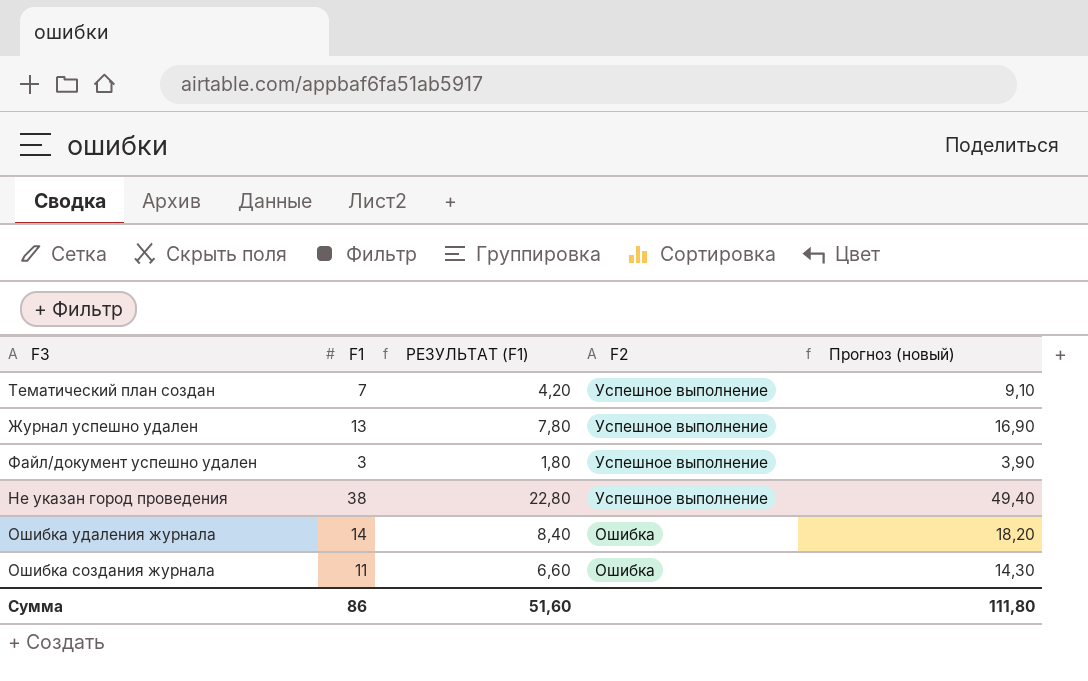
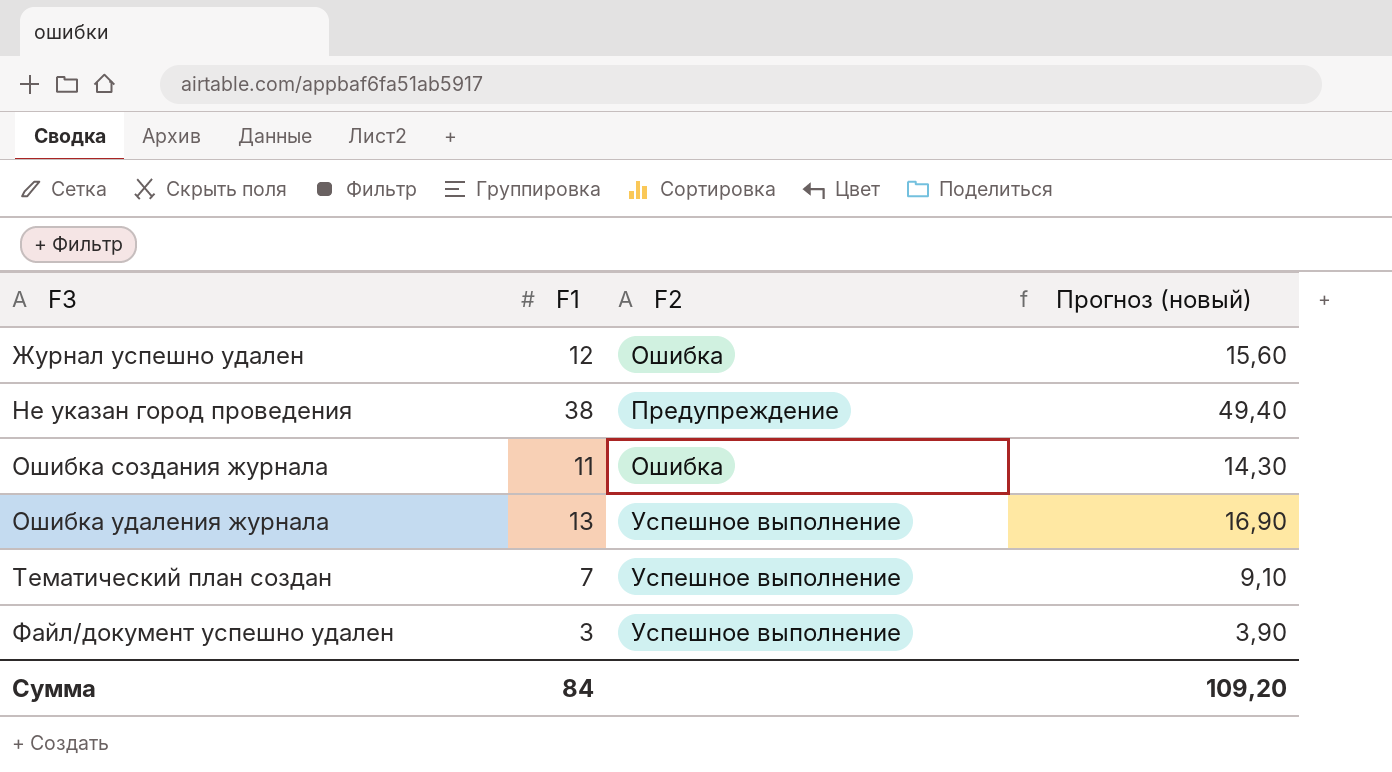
row order: F2 descending -> F3 ascending
column РЕЗУЛЬТАТ (F1) | formula: [F1] * 0,6 -> none
Журнал успешно удален | F1: 13 -> 12
Журнал успешно удален | F2: Успешное выполнение -> Ошибка
Журнал успешно удален | Прогноз (новый): 16,90 -> 15,60
Не указан город проведения | F2: Успешное выполнение -> Предупреждение
Ошибка удаления журнала | F1: 14 -> 13
Ошибка удаления журнала | F2: Ошибка -> Успешное выполнение
Ошибка удаления журнала | Прогноз (новый): 18,20 -> 16,90
Сумма | F1: 86 -> 84
Сумма | Прогноз (новый): 111,80 -> 109,20

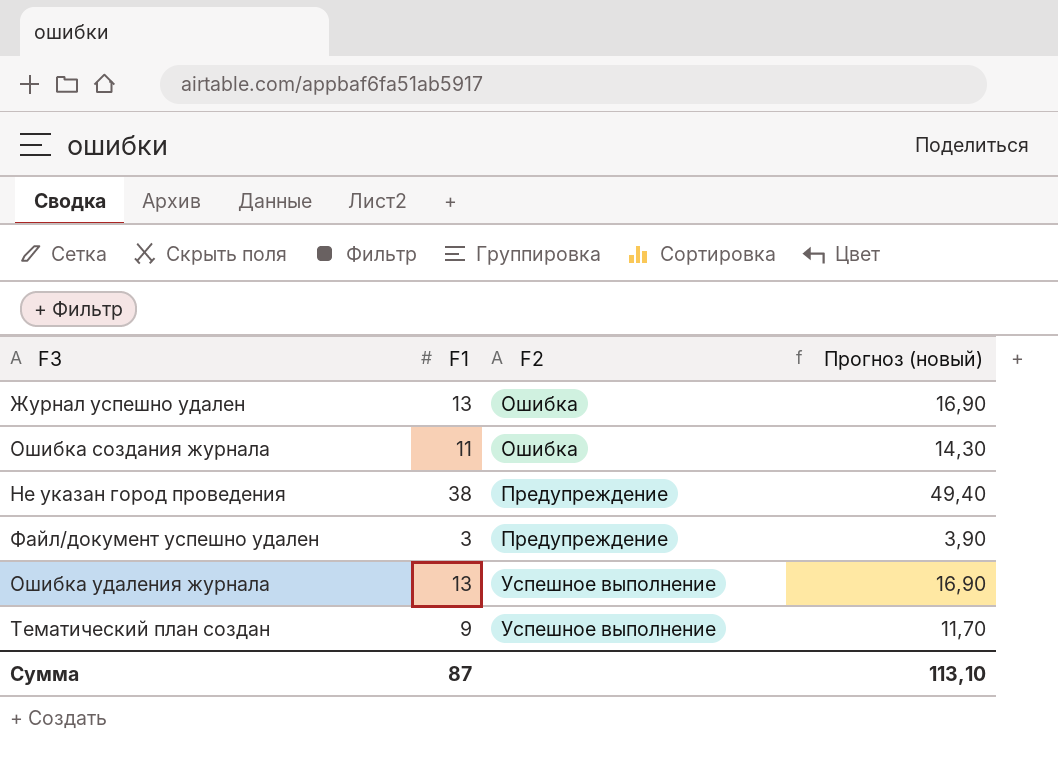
row order: F3 ascending -> F2 ascending
Журнал успешно удален | F1: 12 -> 13
Журнал успешно удален | Прогноз (новый): 15,60 -> 16,90
Файл/документ успешно удален | F2: Успешное выполнение -> Предупреждение
Тематический план создан | F1: 7 -> 9
Тематический план создан | Прогноз (новый): 9,10 -> 11,70
Сумма | F1: 84 -> 87
Сумма | Прогноз (новый): 109,20 -> 113,10

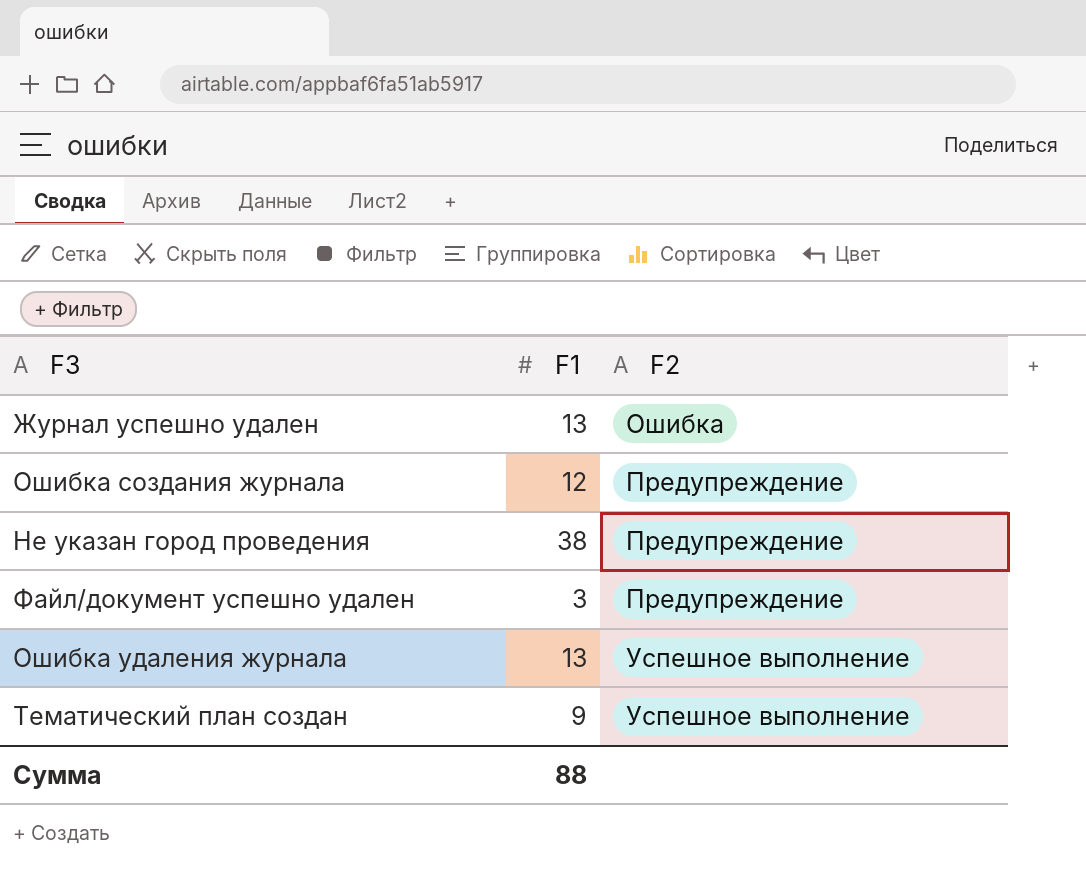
column Прогноз (новый) | formula: [F1] * 1,3 -> none
Ошибка создания журнала | F1: 11 -> 12
Ошибка создания журнала | F2: Ошибка -> Предупреждение
Сумма | F1: 87 -> 88

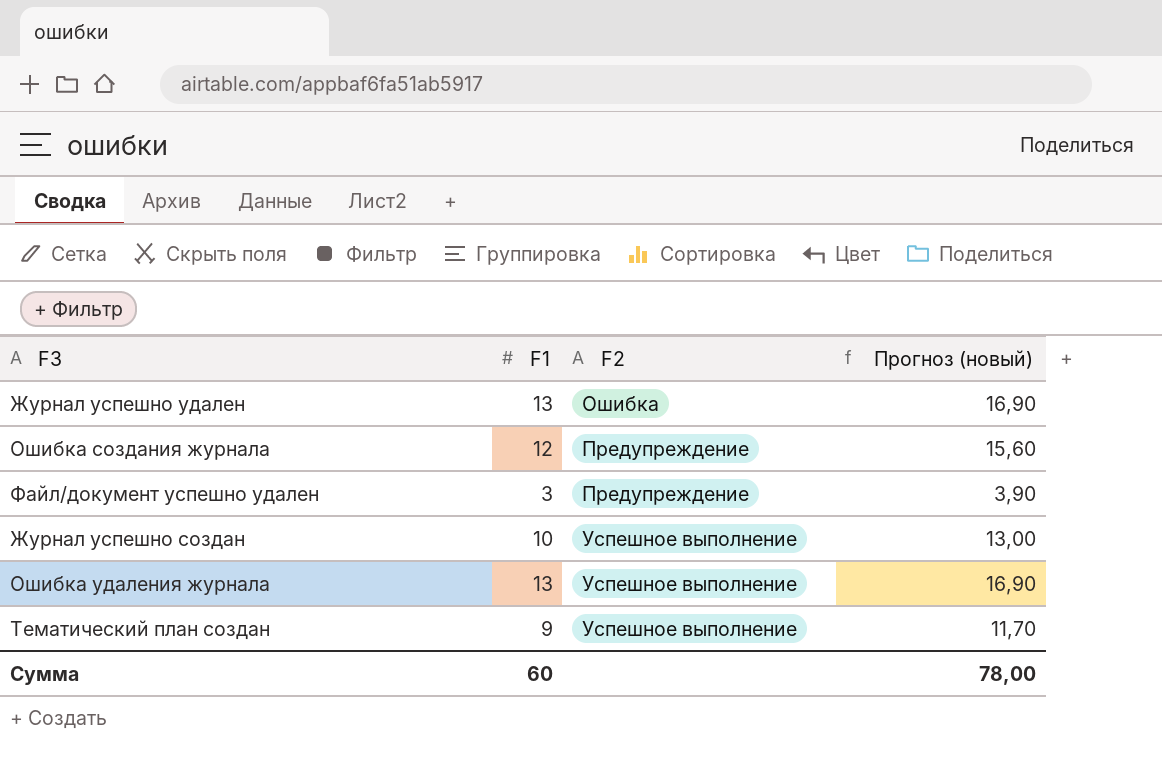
column Прогноз (новый) | formula: none -> [F1] * 1,3
row Не указан город проведения: 38 | Предупреждение -> none
row Журнал успешно создан: none -> 10 | Успешное выполнение | 13,00
Сумма | F1: 88 -> 60

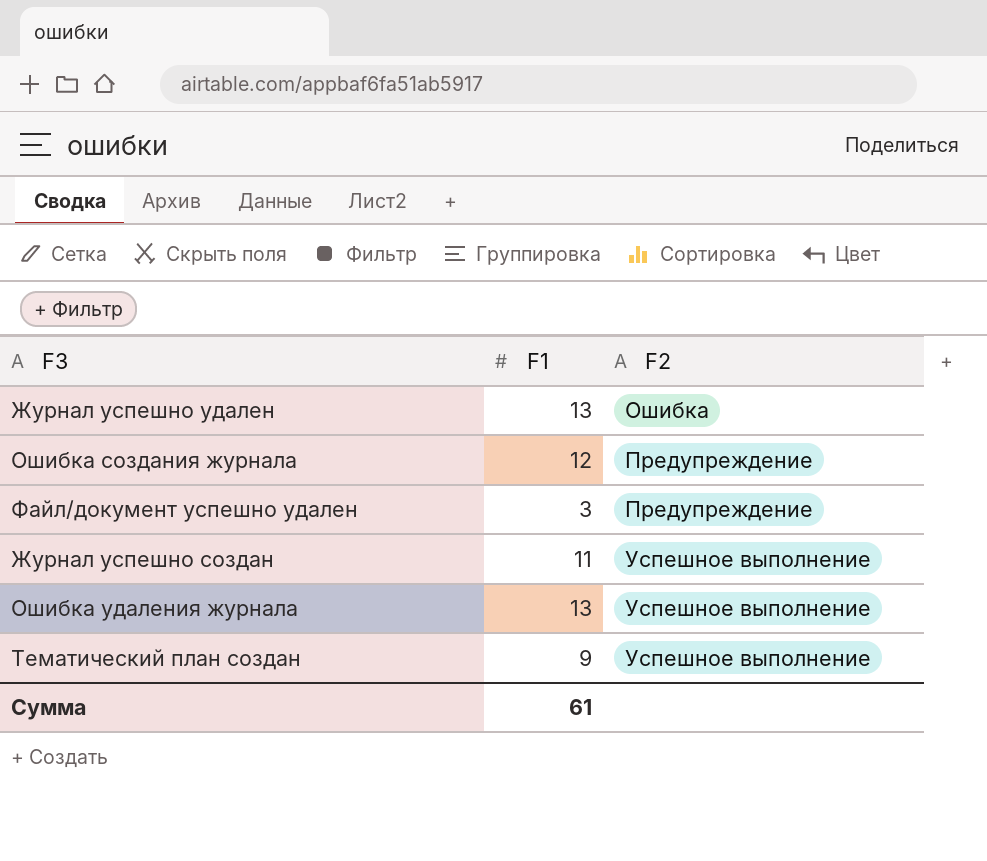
column Прогноз (новый) | formula: [F1] * 1,3 -> none
Журнал успешно создан | F1: 10 -> 11
Сумма | F1: 60 -> 61

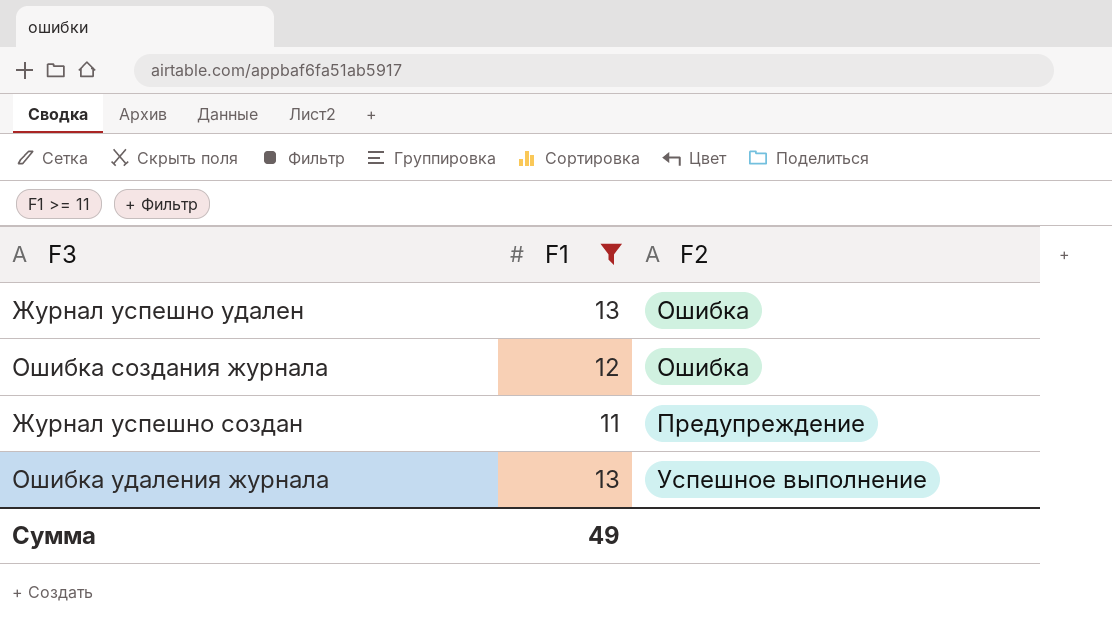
filter: none -> F1 >= 11
Ошибка создания журнала | F2: Предупреждение -> Ошибка
Журнал успешно создан | F2: Успешное выполнение -> Предупреждение
Сумма | F1: 61 -> 49

